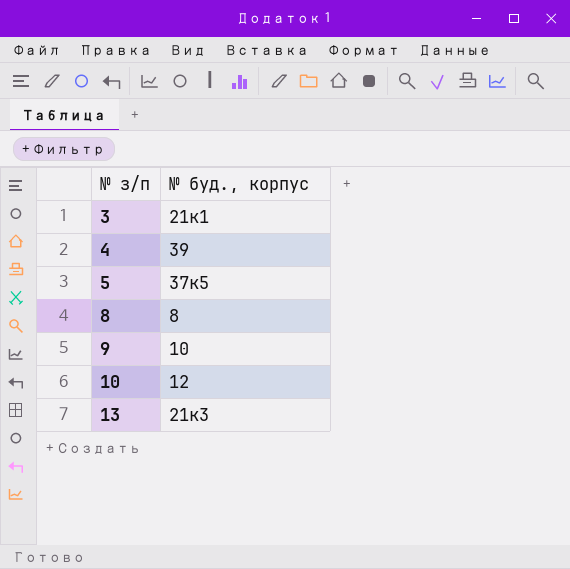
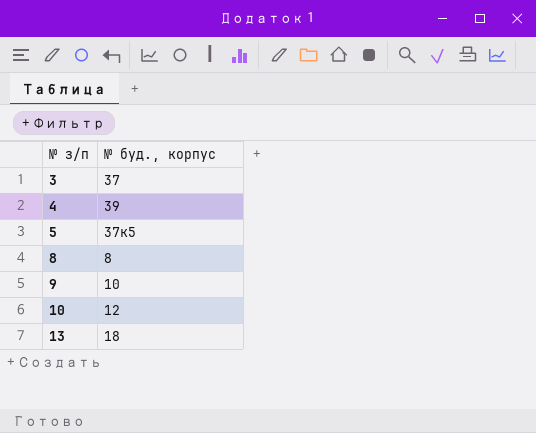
3 | № буд., корпус: 21к1 -> 37
13 | № буд., корпус: 21к3 -> 18

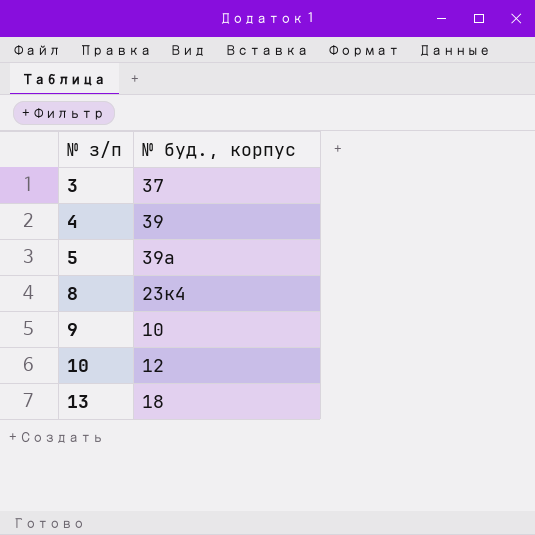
5 | № буд., корпус: 37к5 -> 39а
8 | № буд., корпус: 8 -> 23к4

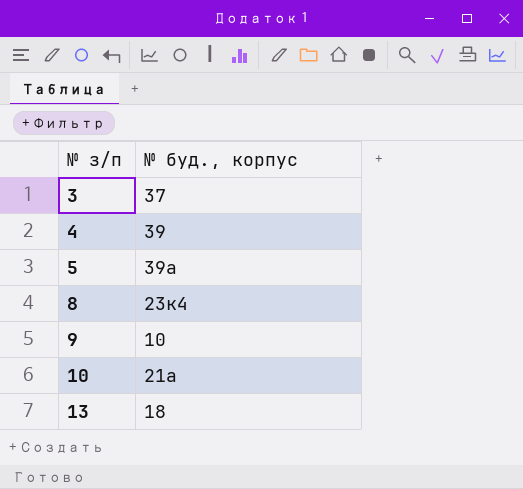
10 | № буд., корпус: 12 -> 21а

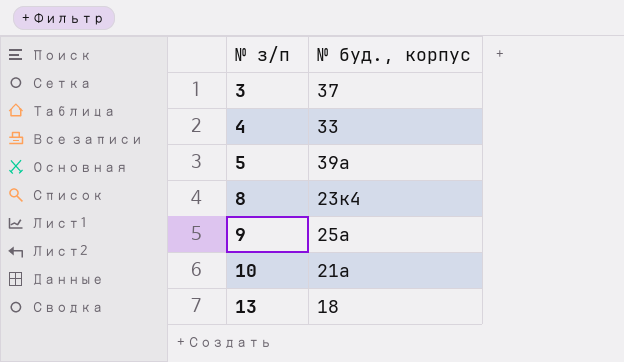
4 | № буд., корпус: 39 -> 33
9 | № буд., корпус: 10 -> 25а

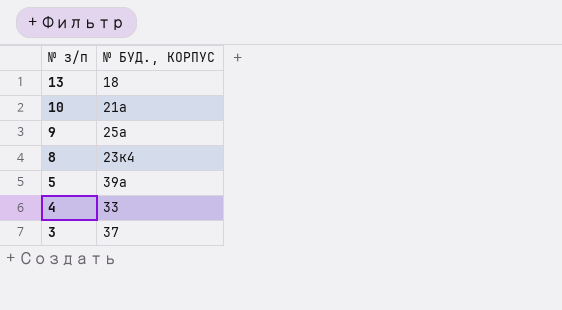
row order: № з/п ascending -> № з/п descending
column name: № буд., корпус -> № БУД., КОРПУС

